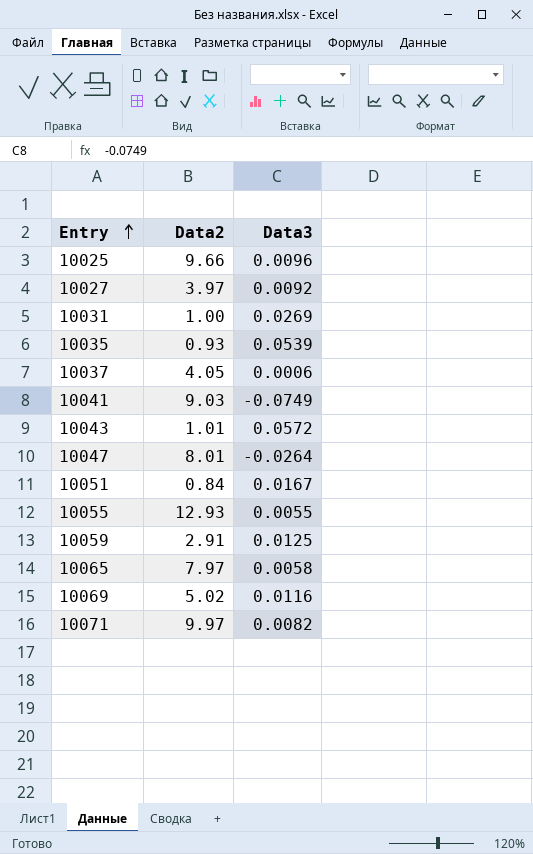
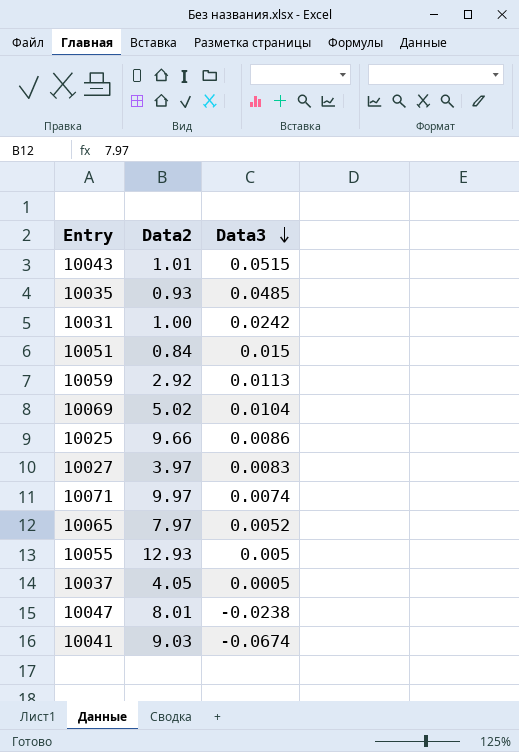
row order: Entry ascending -> Data3 descending
10043 | Data3: 0.0572 -> 0.0515
10035 | Data3: 0.0539 -> 0.0485
10031 | Data3: 0.0269 -> 0.0242
10051 | Data3: 0.0167 -> 0.015
10059 | Data2: 2.91 -> 2.92
10059 | Data3: 0.0125 -> 0.0113
10069 | Data3: 0.0116 -> 0.0104
10025 | Data3: 0.0096 -> 0.0086
10027 | Data3: 0.0092 -> 0.0083
10071 | Data3: 0.0082 -> 0.0074
10065 | Data3: 0.0058 -> 0.0052
10055 | Data3: 0.0055 -> 0.005
10037 | Data3: 0.0006 -> 0.0005
10047 | Data3: -0.0264 -> -0.0238
10041 | Data3: -0.0749 -> -0.0674

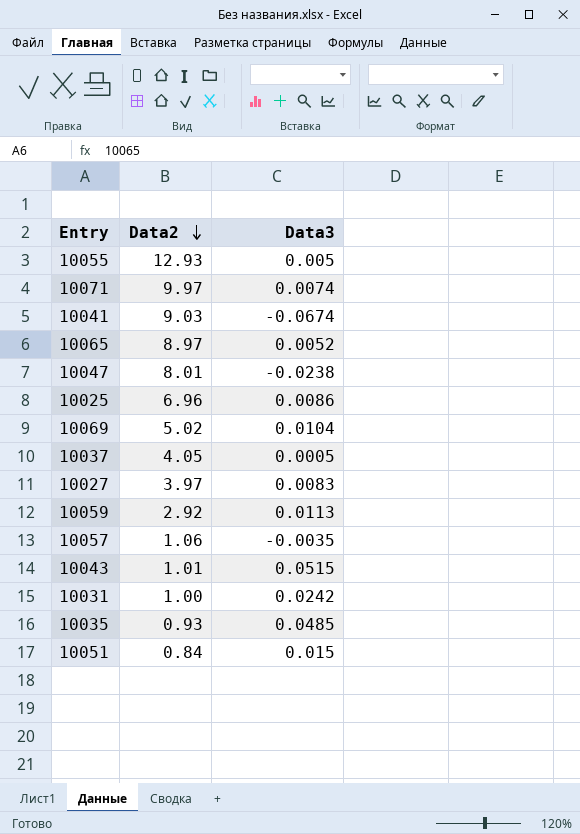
row order: Data3 descending -> Data2 descending
10065 | Data2: 7.97 -> 8.97
10025 | Data2: 9.66 -> 6.96
row 10057: none -> 1.06 | -0.0035

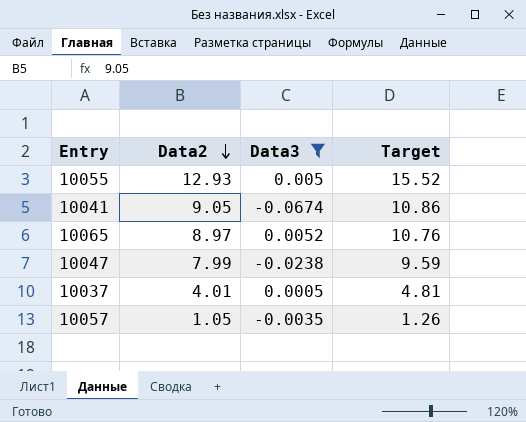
filter: none -> Data3 <= 0.0052
column Target | formula: none -> [Data2] * 1.2
10041 | Data2: 9.03 -> 9.05
10047 | Data2: 8.01 -> 7.99
10037 | Data2: 4.05 -> 4.01
10057 | Data2: 1.06 -> 1.05

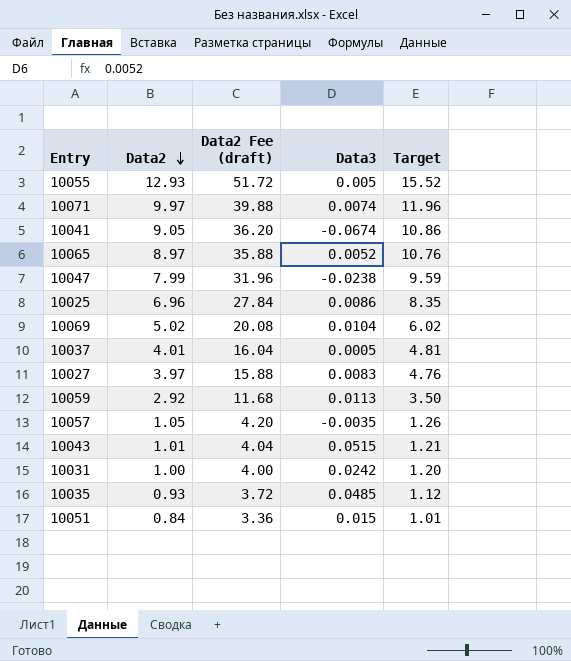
filter: Data3 <= 0.0052 -> none
column Data2 Fee (draft) | formula: none -> [Data2] * 4

